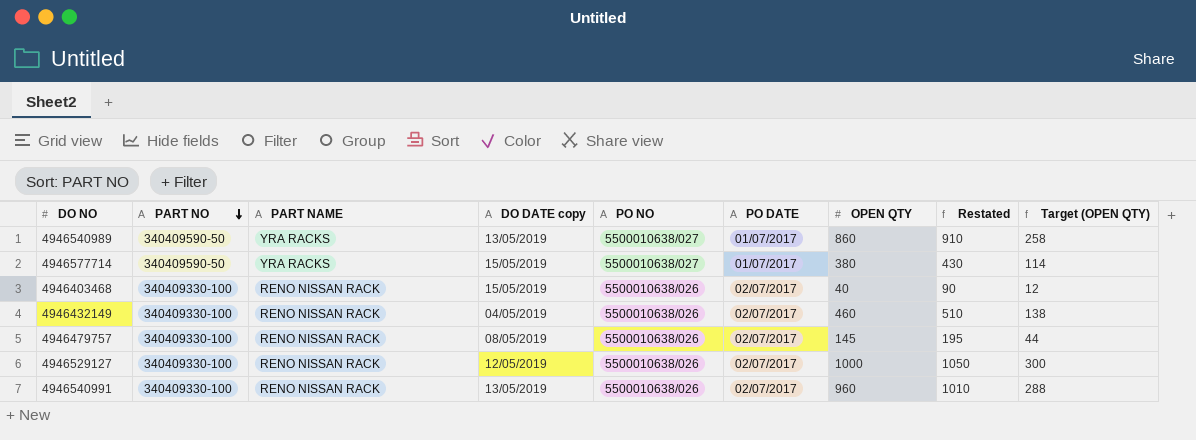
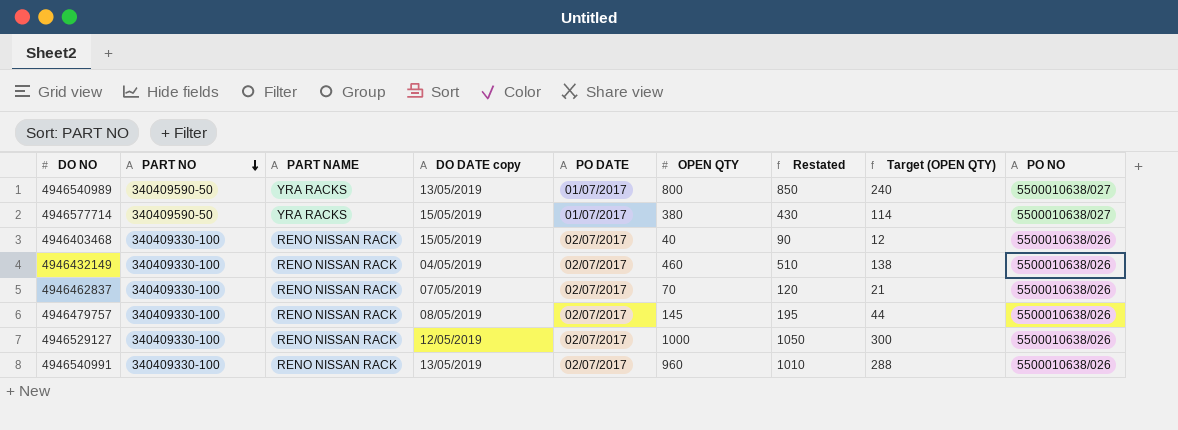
column PO NO | position: 5 -> 9
4946540989 | OPEN QTY: 860 -> 800
4946540989 | Restated: 910 -> 850
4946540989 | Target (OPEN QTY): 258 -> 240
row 4946462837: none -> 340409330-100 | RENO NISSAN RACK | 07/05/2019 | 02/07/2017 | 70 | 120 | 21 | 5500010638/026

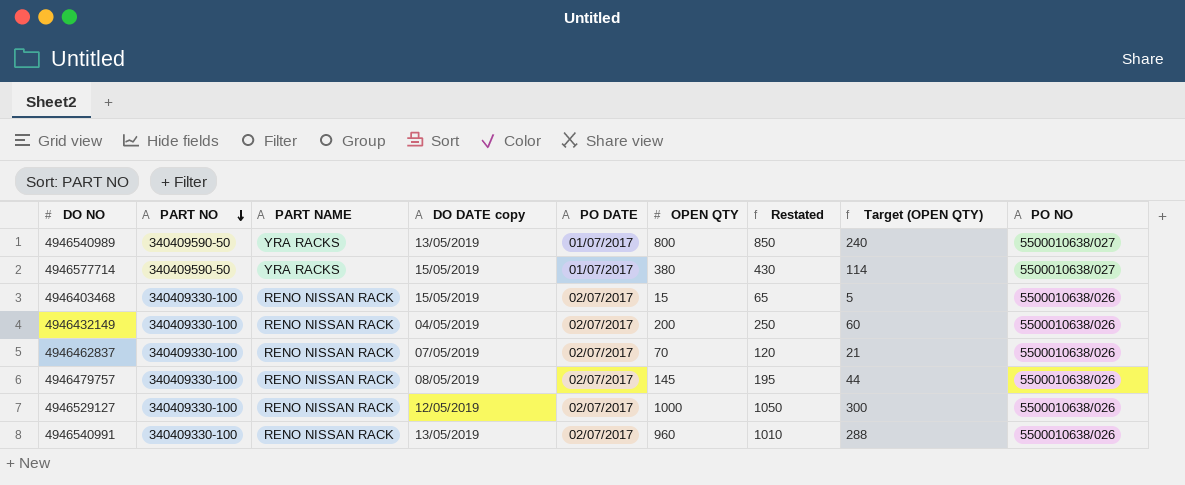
4946403468 | OPEN QTY: 40 -> 15
4946403468 | Restated: 90 -> 65
4946403468 | Target (OPEN QTY): 12 -> 5
4946432149 | OPEN QTY: 460 -> 200
4946432149 | Restated: 510 -> 250
4946432149 | Target (OPEN QTY): 138 -> 60

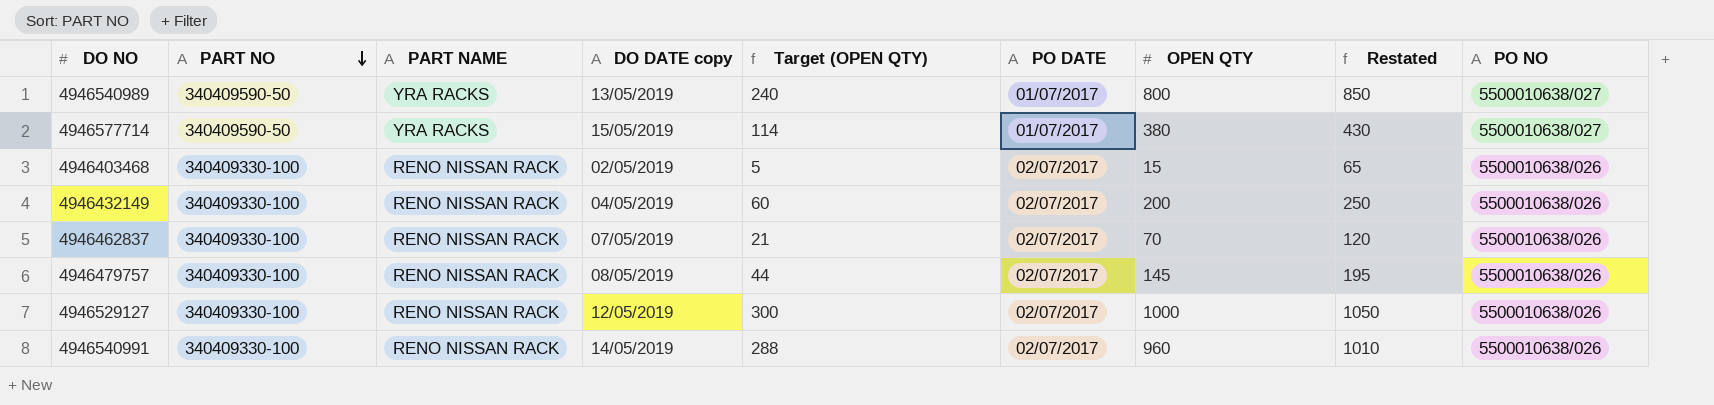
column Target (OPEN QTY) | position: 8 -> 5
4946403468 | DO DATE copy: 15/05/2019 -> 02/05/2019
4946540991 | DO DATE copy: 13/05/2019 -> 14/05/2019

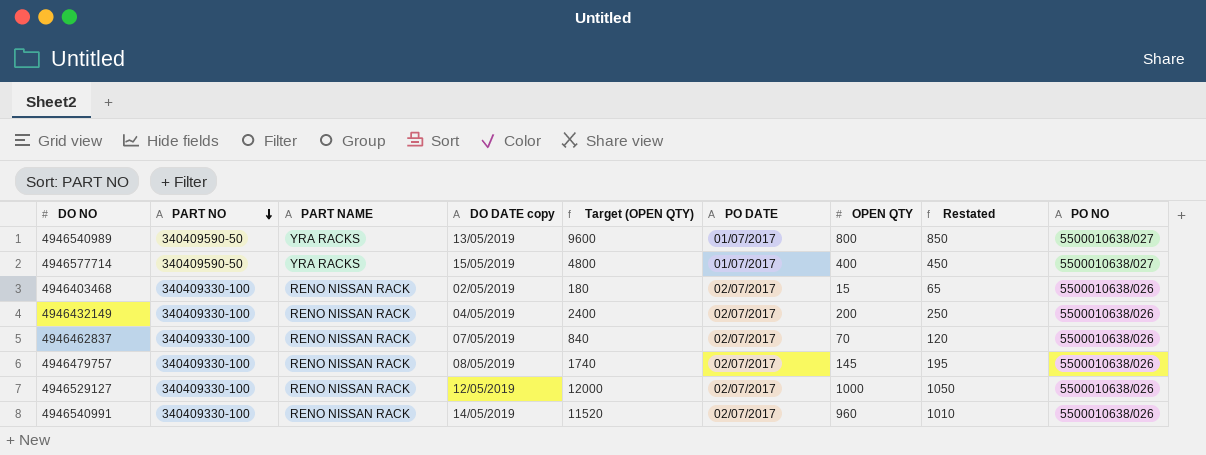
column Target (OPEN QTY) | formula: [OPEN QTY] * 0.3 -> [OPEN QTY] * 12
4946577714 | OPEN QTY: 380 -> 400
4946577714 | Restated: 430 -> 450

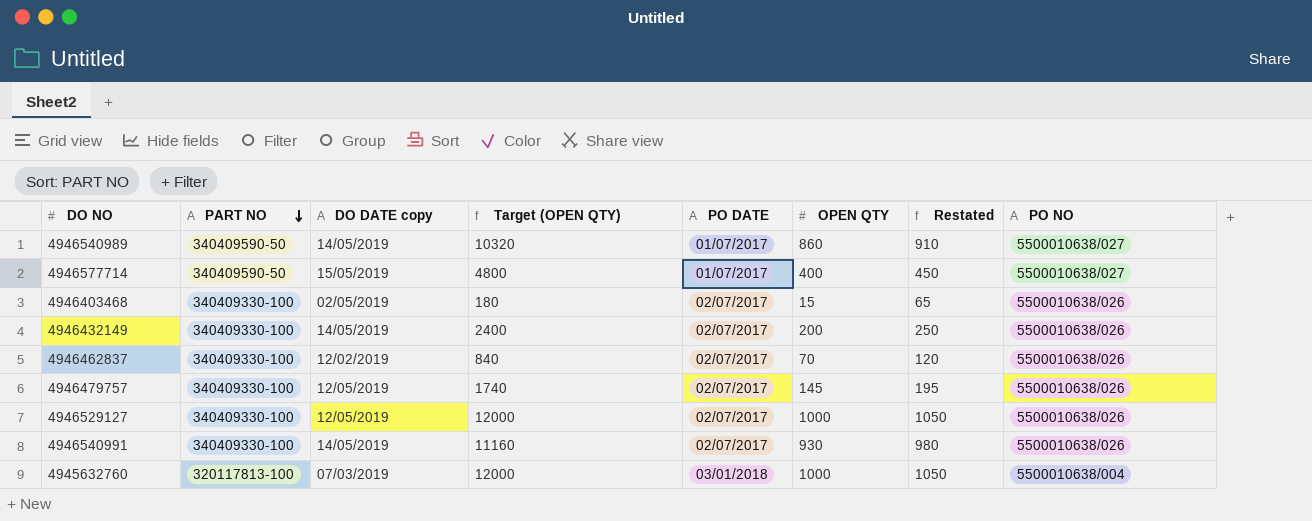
column PART NAME | position: 3 -> none
4946540989 | DO DATE copy: 13/05/2019 -> 14/05/2019
4946540989 | Target (OPEN QTY): 9600 -> 10320
4946540989 | OPEN QTY: 800 -> 860
4946540989 | Restated: 850 -> 910
4946432149 | DO DATE copy: 04/05/2019 -> 14/05/2019
4946462837 | DO DATE copy: 07/05/2019 -> 12/02/2019
4946479757 | DO DATE copy: 08/05/2019 -> 12/05/2019
4946540991 | Target (OPEN QTY): 11520 -> 11160
4946540991 | OPEN QTY: 960 -> 930
4946540991 | Restated: 1010 -> 980
row 4945632760: none -> 320117813-100 | 07/03/2019 | 12000 | 03/01/2018 | 1000 | 1050 | 5500010638/004

